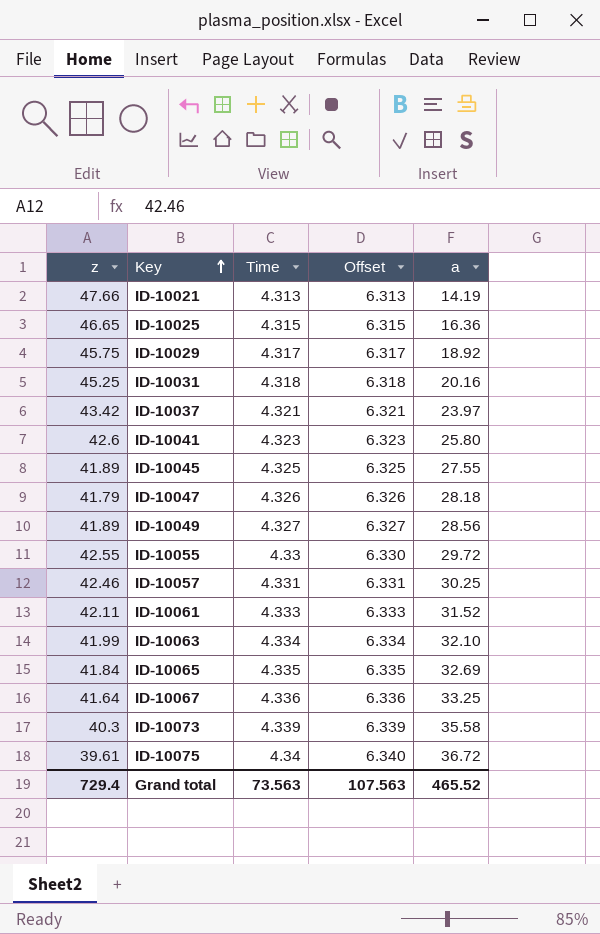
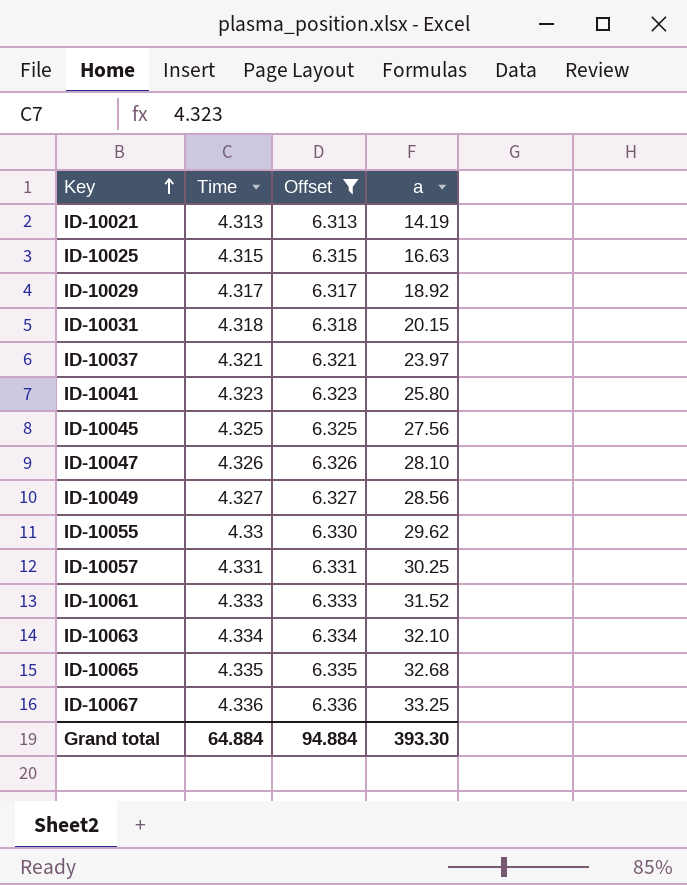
filter: none -> Offset <= 6.336
column z | position: 1 -> none
ID-10025 | a: 16.36 -> 16.63
ID-10031 | a: 20.16 -> 20.15
ID-10045 | a: 27.55 -> 27.56
ID-10047 | a: 28.18 -> 28.10
ID-10055 | a: 29.72 -> 29.62
ID-10065 | a: 32.69 -> 32.68
Grand total | Time: 73.563 -> 64.884
Grand total | Offset: 107.563 -> 94.884
Grand total | a: 465.52 -> 393.30

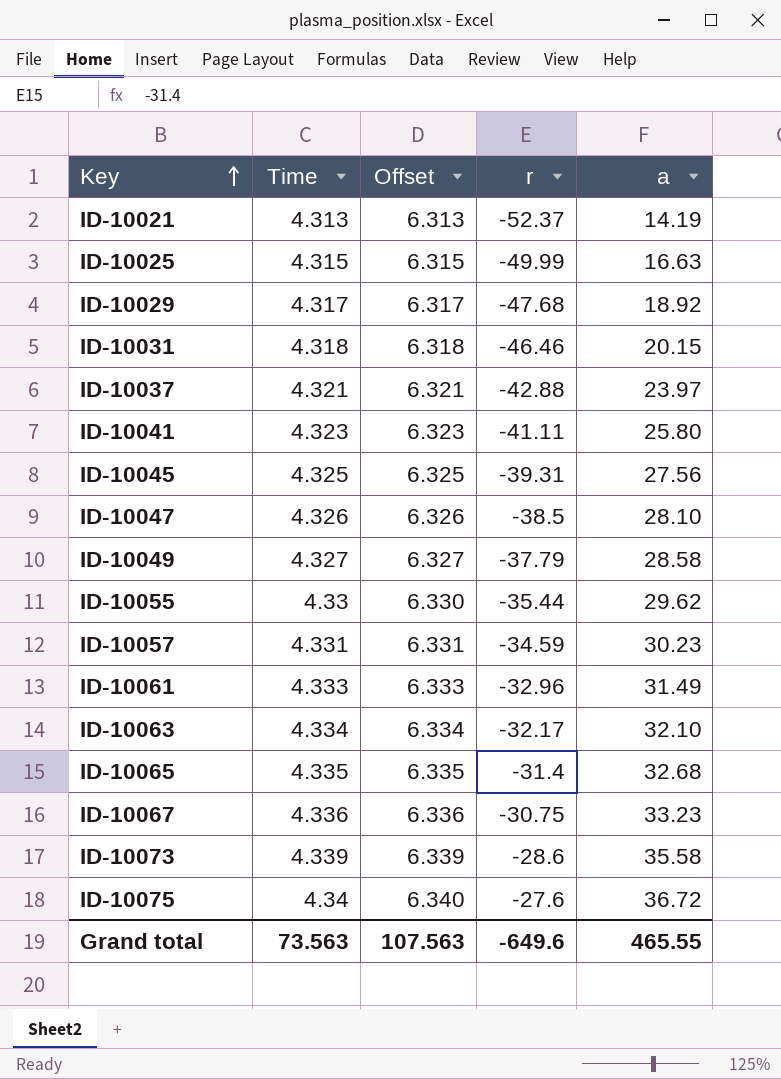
filter: Offset <= 6.336 -> none
column r | position: none -> 4
ID-10049 | a: 28.56 -> 28.58
ID-10057 | a: 30.25 -> 30.23
ID-10061 | a: 31.52 -> 31.49
ID-10067 | a: 33.25 -> 33.23
Grand total | Time: 64.884 -> 73.563
Grand total | Offset: 94.884 -> 107.563
Grand total | a: 393.30 -> 465.55

